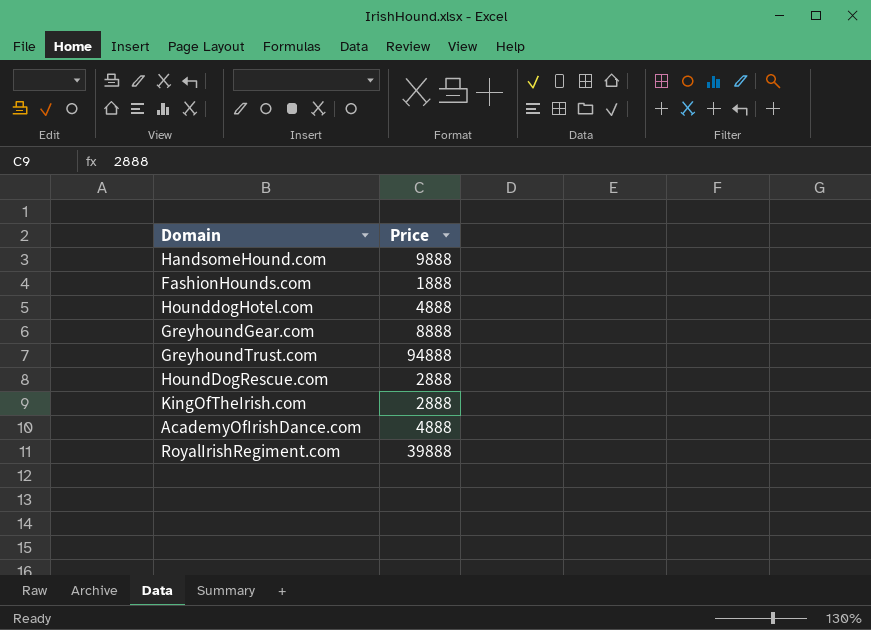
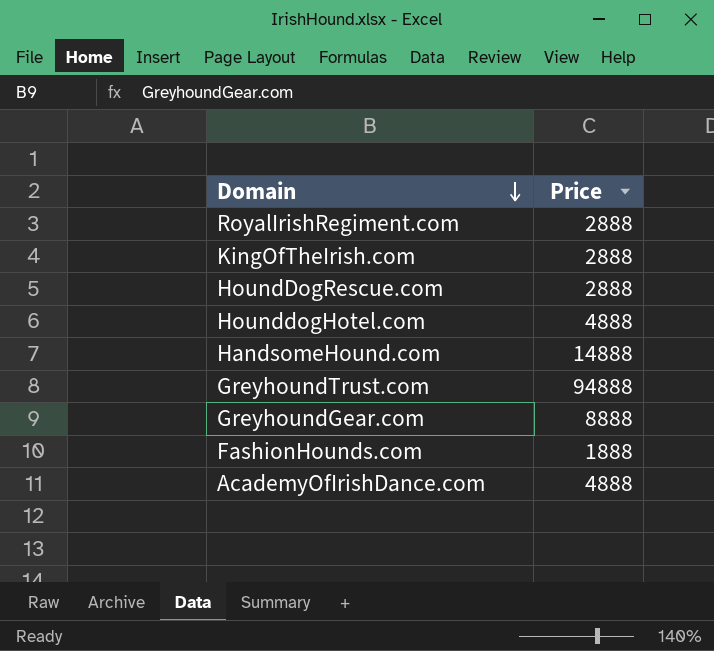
row order: none -> Domain descending
RoyalIrishRegiment.com | Price: 39888 -> 2888
HandsomeHound.com | Price: 9888 -> 14888

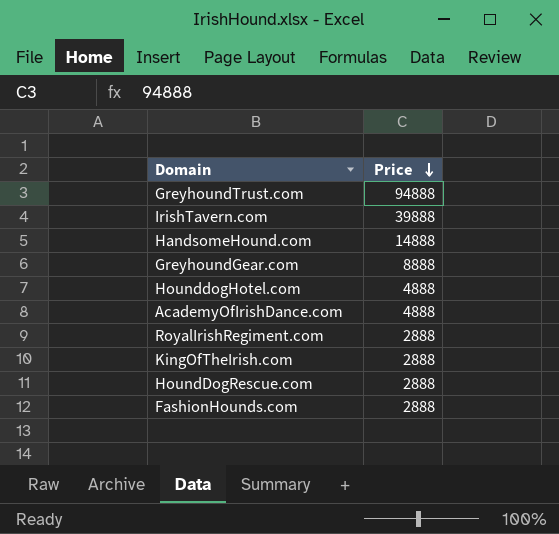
row order: Domain descending -> Price descending
row IrishTavern.com: none -> 39888
FashionHounds.com | Price: 1888 -> 2888

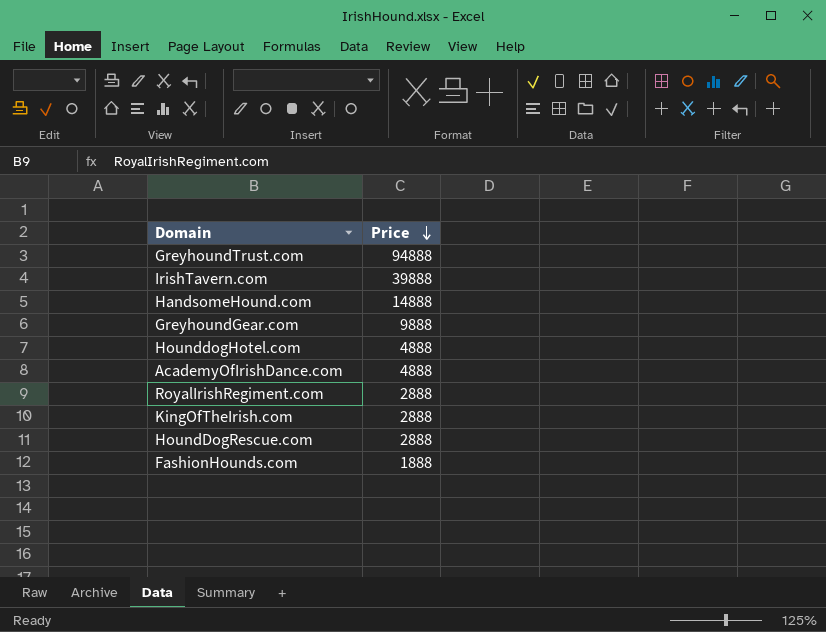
GreyhoundGear.com | Price: 8888 -> 9888
FashionHounds.com | Price: 2888 -> 1888

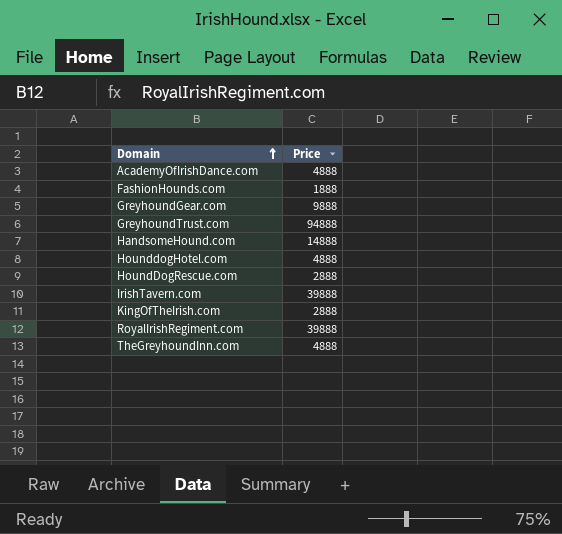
row order: Price descending -> Domain ascending
RoyalIrishRegiment.com | Price: 2888 -> 39888
row TheGreyhoundInn.com: none -> 4888

